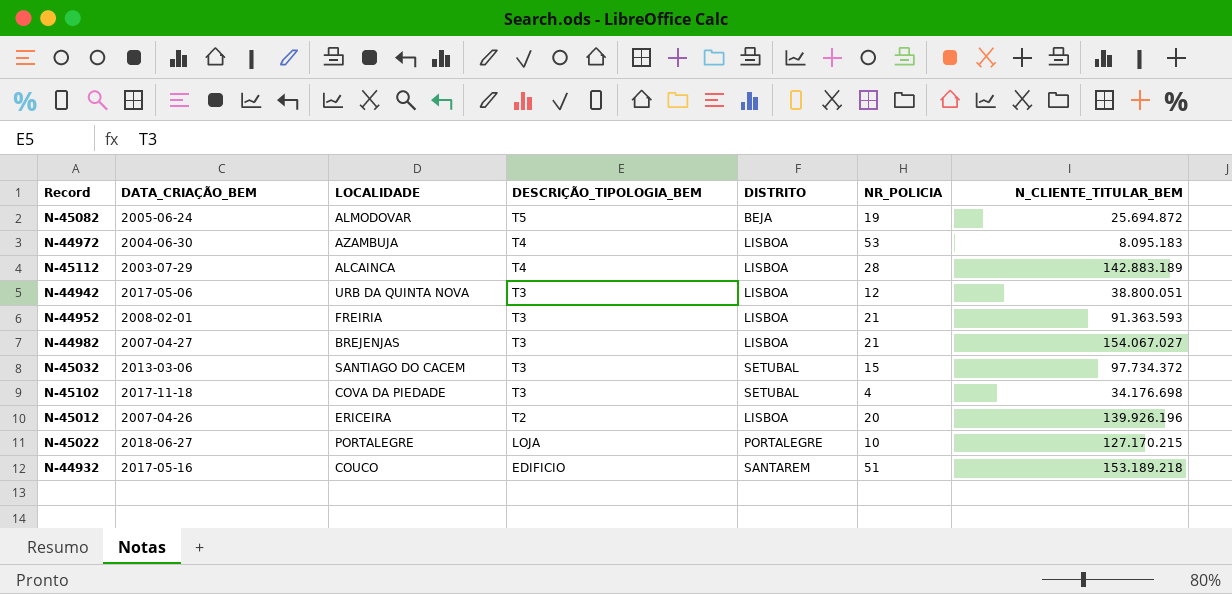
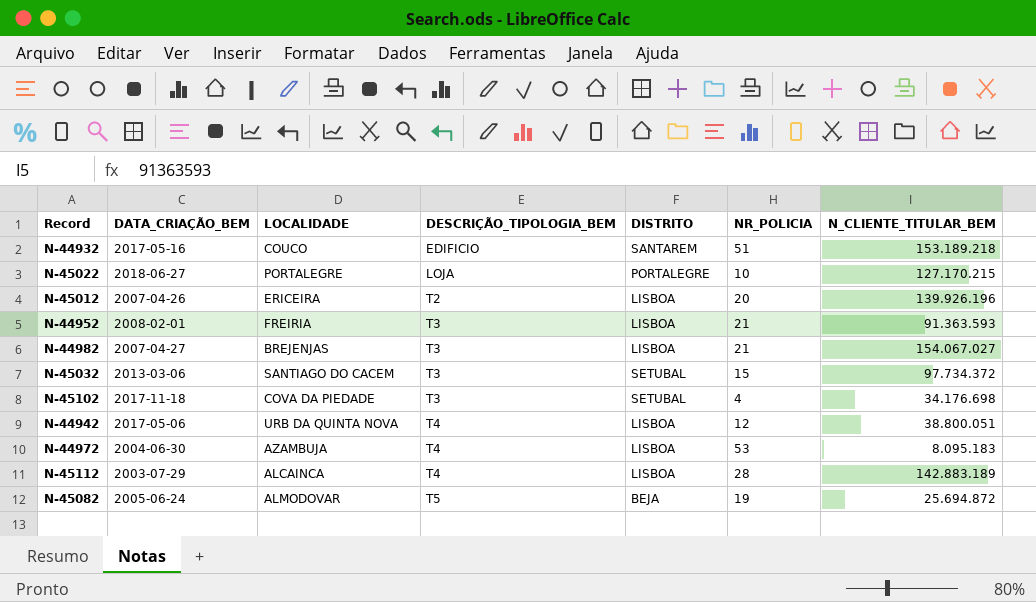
row order: DESCRIÇÃO_TIPOLOGIA_BEM descending -> DESCRIÇÃO_TIPOLOGIA_BEM ascending
N-44942 | DESCRIÇÃO_TIPOLOGIA_BEM: T3 -> T4

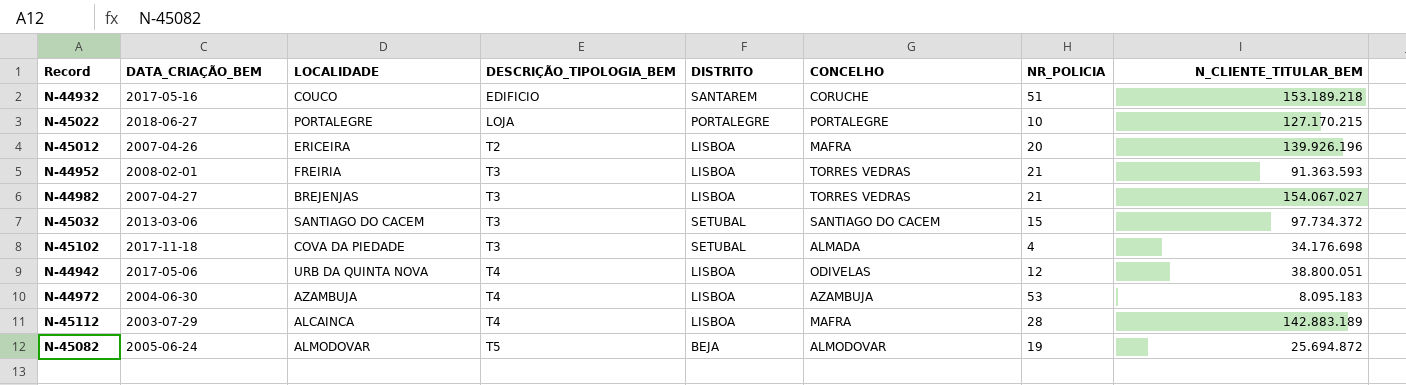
column CONCELHO | position: none -> 6

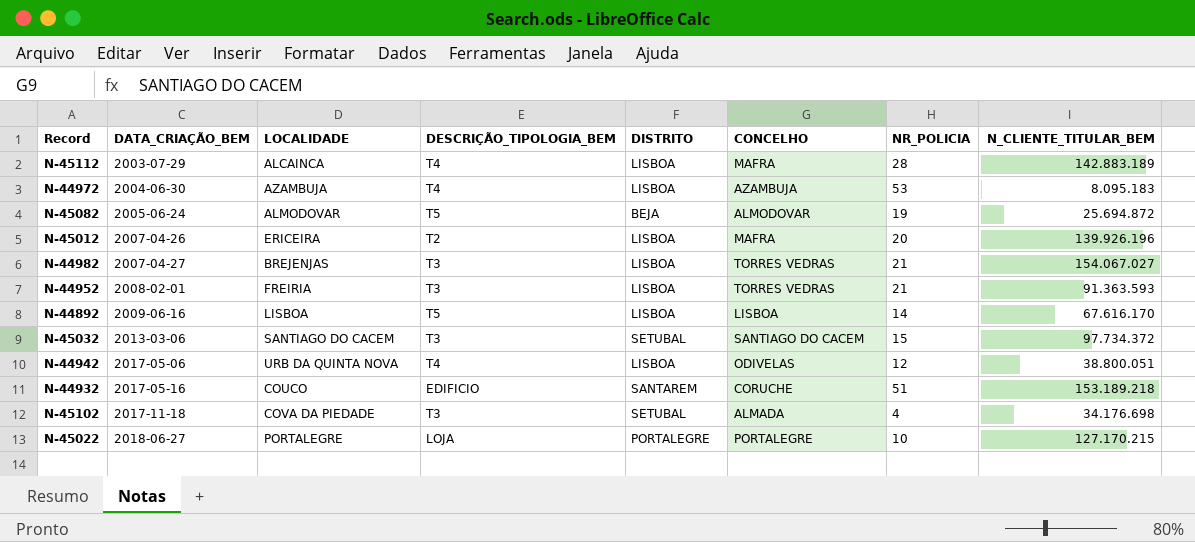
row order: DESCRIÇÃO_TIPOLOGIA_BEM ascending -> DATA_CRIAÇÃO_BEM ascending
row N-44892: none -> 2009-06-16 | LISBOA | T5 | LISBOA | LISBOA | 14 | 67.616.170

